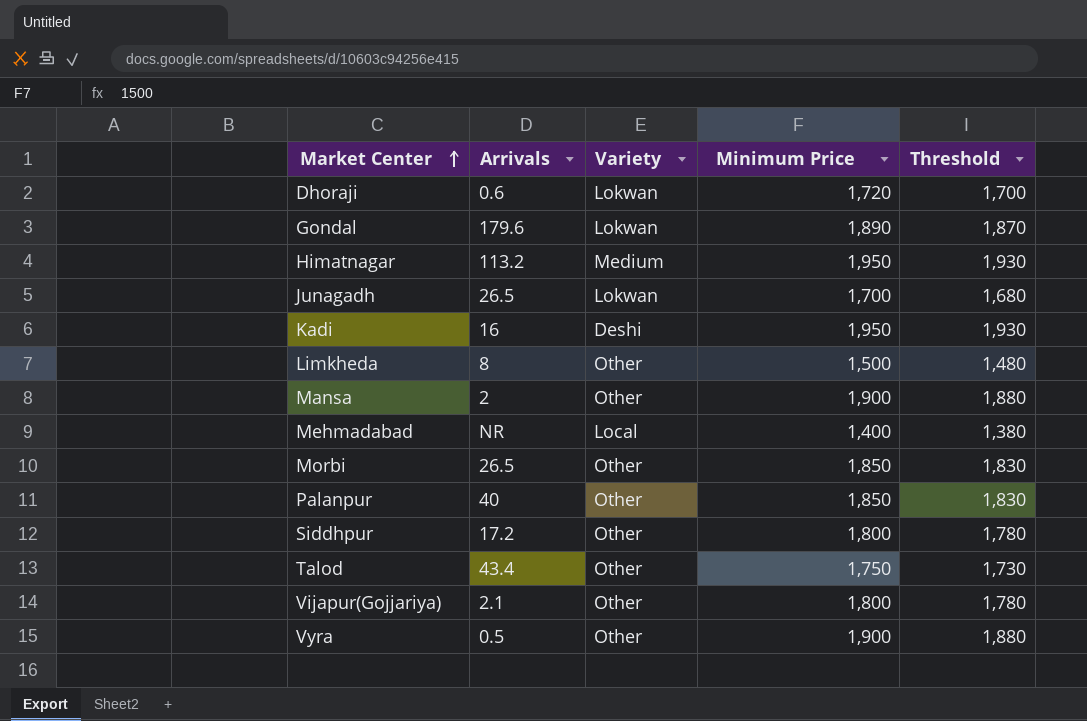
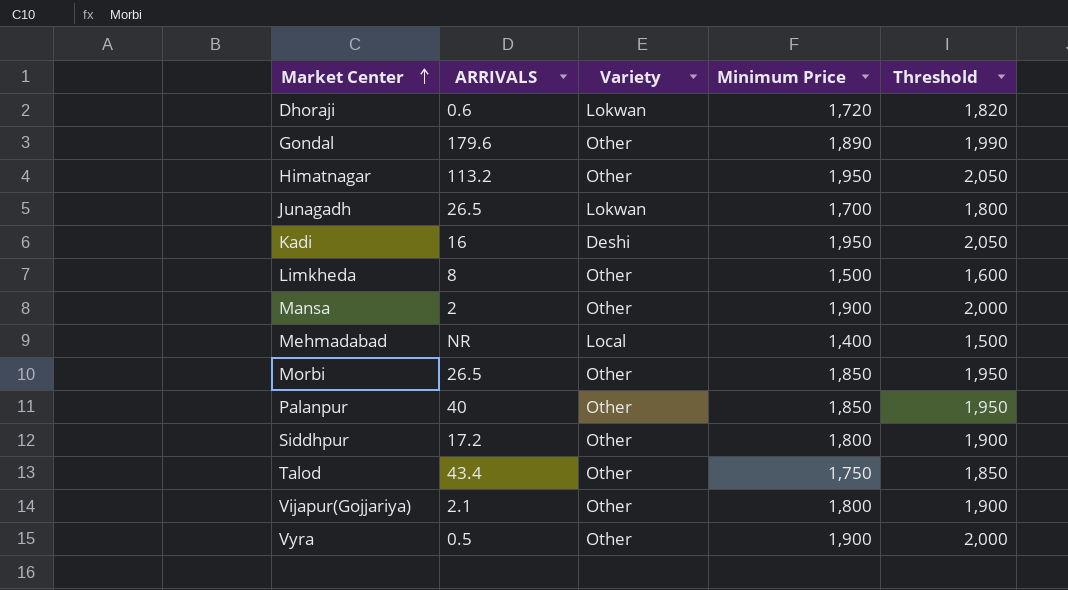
column name: Arrivals -> ARRIVALS
column Threshold | formula: [Minimum Price] - 20 -> [Minimum Price] + 100
Gondal | Variety: Lokwan -> Other
Himatnagar | Variety: Medium -> Other

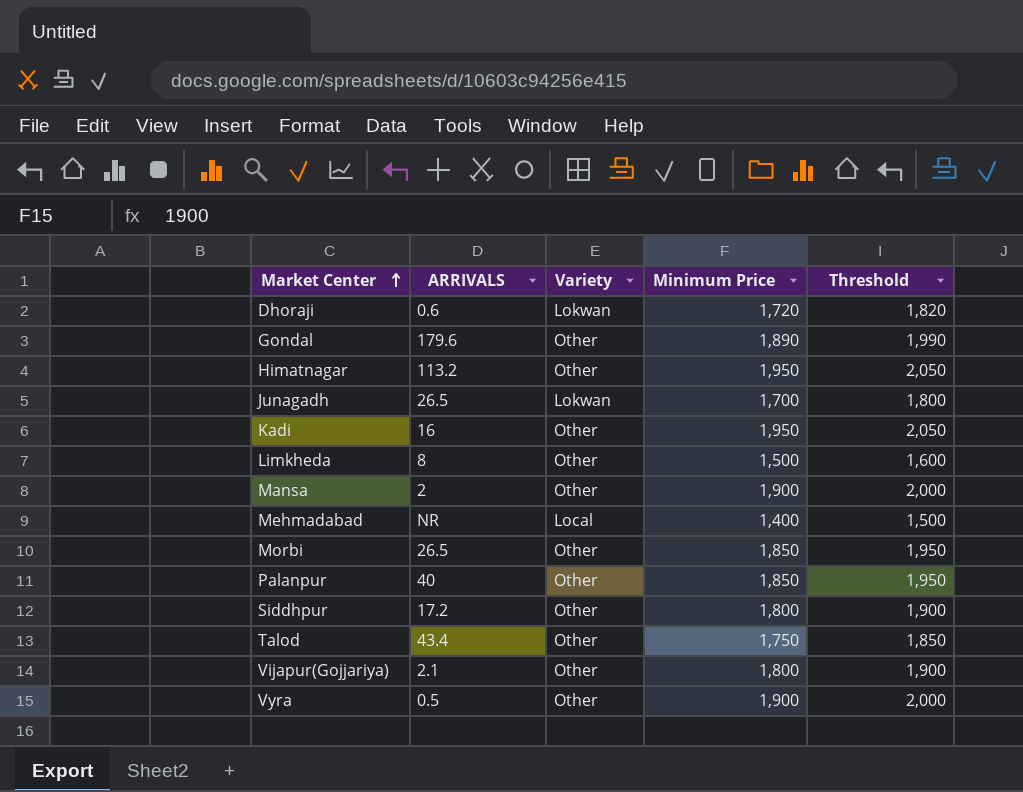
Kadi | Variety: Deshi -> Other

